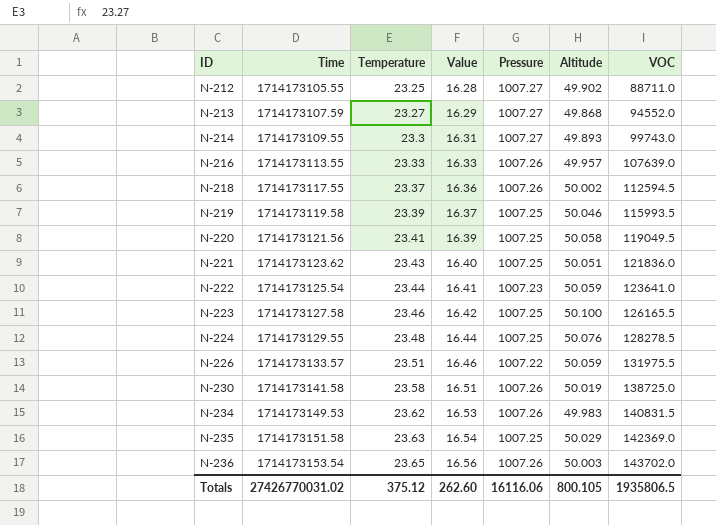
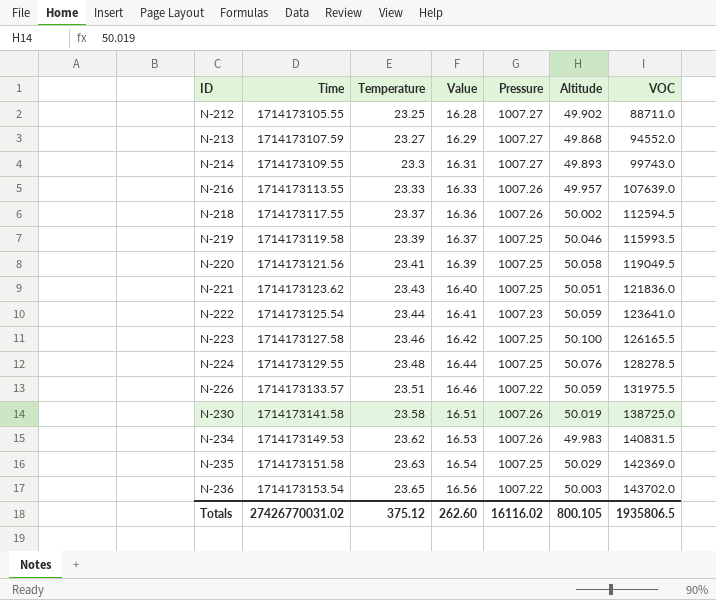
N-236 | Pressure: 1007.26 -> 1007.22
Totals | Pressure: 16116.06 -> 16116.02

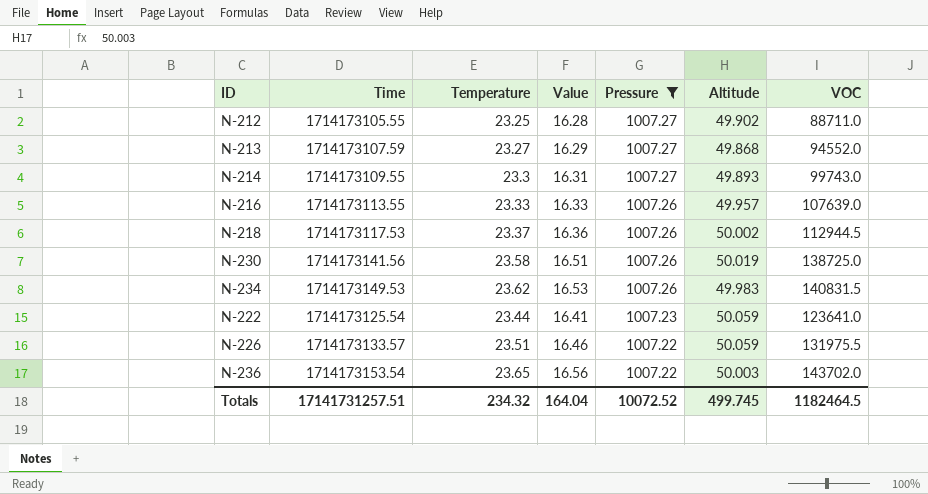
filter: none -> Pressure != 1007.25
row order: ID ascending -> Pressure descending
N-218 | Time: 1714173117.55 -> 1714173117.53
N-218 | VOC: 112594.5 -> 112944.5
N-230 | Time: 1714173141.58 -> 1714173141.56
Totals | Time: 27426770031.02 -> 17141731257.51
Totals | Temperature: 375.12 -> 234.32
Totals | Value: 262.60 -> 164.04
Totals | Pressure: 16116.02 -> 10072.52
Totals | Altitude: 800.105 -> 499.745
Totals | VOC: 1935806.5 -> 1182464.5

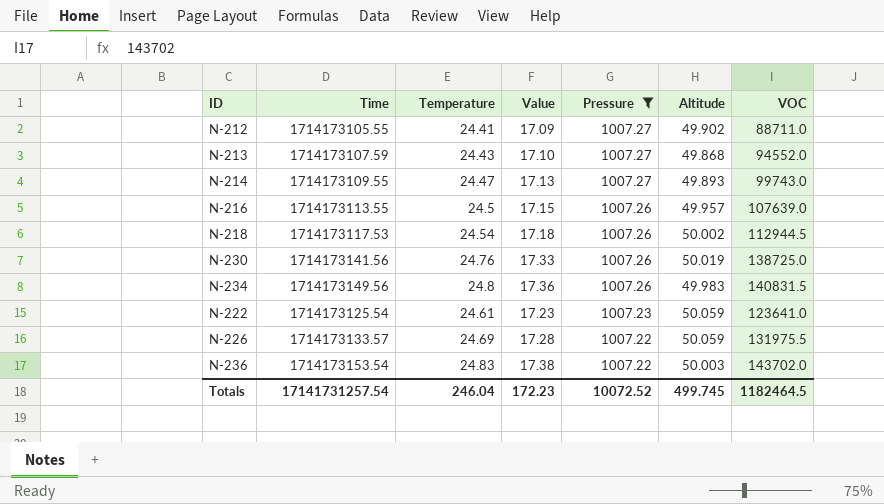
N-212 | Temperature: 23.25 -> 24.41
N-212 | Value: 16.28 -> 17.09
N-213 | Temperature: 23.27 -> 24.43
N-213 | Value: 16.29 -> 17.10
N-214 | Temperature: 23.3 -> 24.47
N-214 | Value: 16.31 -> 17.13
N-216 | Temperature: 23.33 -> 24.5
N-216 | Value: 16.33 -> 17.15
N-218 | Temperature: 23.37 -> 24.54
N-218 | Value: 16.36 -> 17.18
N-230 | Temperature: 23.58 -> 24.76
N-230 | Value: 16.51 -> 17.33
N-234 | Time: 1714173149.53 -> 1714173149.56
N-234 | Temperature: 23.62 -> 24.8
N-234 | Value: 16.53 -> 17.36
N-222 | Temperature: 23.44 -> 24.61
N-222 | Value: 16.41 -> 17.23
N-226 | Temperature: 23.51 -> 24.69
N-226 | Value: 16.46 -> 17.28
N-236 | Temperature: 23.65 -> 24.83
N-236 | Value: 16.56 -> 17.38
Totals | Time: 17141731257.51 -> 17141731257.54
Totals | Temperature: 234.32 -> 246.04
Totals | Value: 164.04 -> 172.23

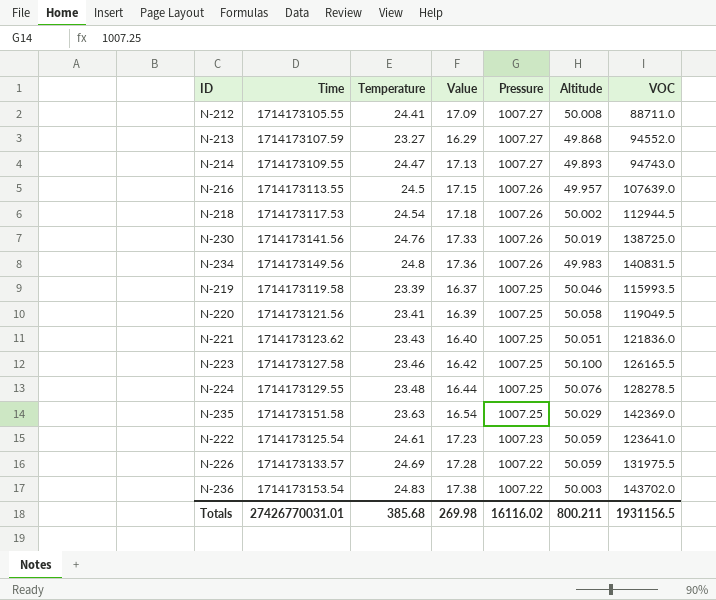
filter: Pressure != 1007.25 -> none
N-212 | Altitude: 49.902 -> 50.008
N-213 | Temperature: 24.43 -> 23.27
N-213 | Value: 17.10 -> 16.29
N-214 | VOC: 99743.0 -> 94743.0
Totals | Time: 17141731257.54 -> 27426770031.01
Totals | Temperature: 246.04 -> 385.68
Totals | Value: 172.23 -> 269.98
Totals | Pressure: 10072.52 -> 16116.02
Totals | Altitude: 499.745 -> 800.211
Totals | VOC: 1182464.5 -> 1931156.5

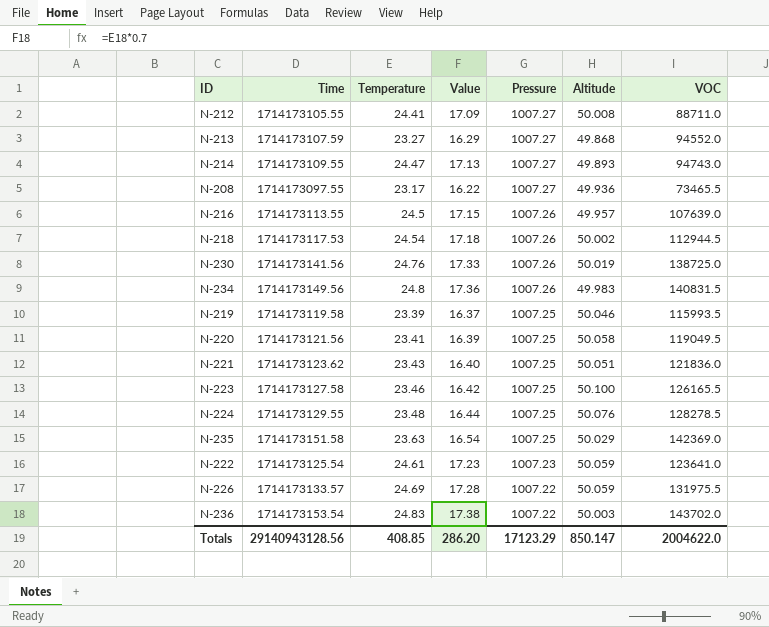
row N-208: none -> 1714173097.55 | 23.17 | 16.22 | 1007.27 | 49.936 | 73465.5
Totals | Time: 27426770031.01 -> 29140943128.56
Totals | Temperature: 385.68 -> 408.85
Totals | Value: 269.98 -> 286.20
Totals | Pressure: 16116.02 -> 17123.29
Totals | Altitude: 800.211 -> 850.147
Totals | VOC: 1931156.5 -> 2004622.0

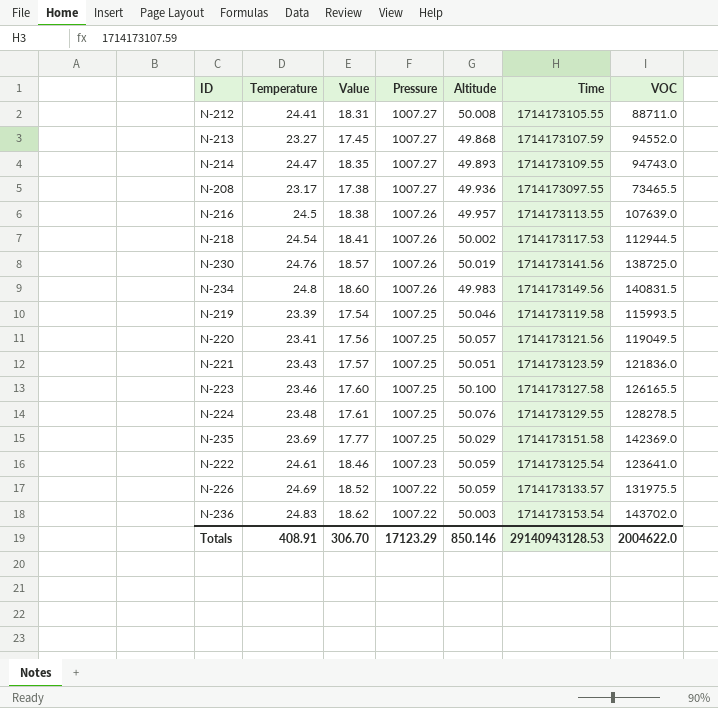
column Value | formula: [Temperature] * 0.7 -> [Temperature] * 0.75
column Time | position: 2 -> 6
N-220 | Altitude: 50.058 -> 50.057
N-221 | Time: 1714173123.62 -> 1714173123.59
N-235 | Temperature: 23.63 -> 23.69
Totals | Temperature: 408.85 -> 408.91
Totals | Value: 286.20 -> 306.70
Totals | Altitude: 850.147 -> 850.146
Totals | Time: 29140943128.56 -> 29140943128.53

